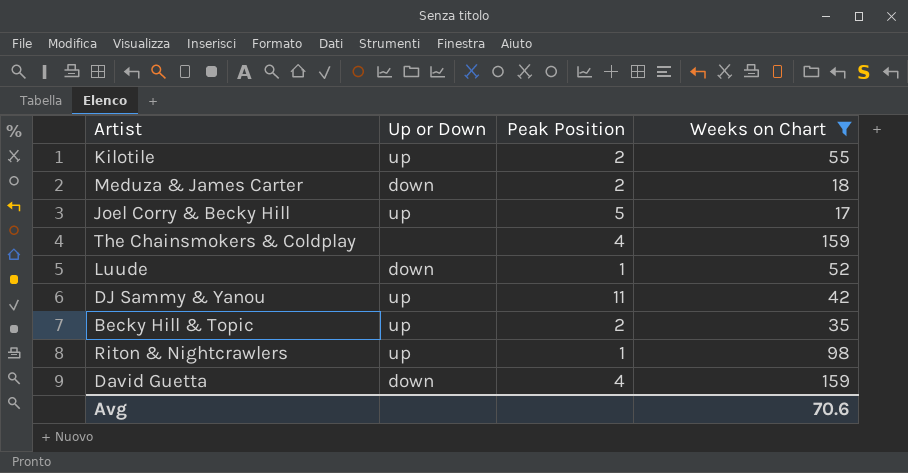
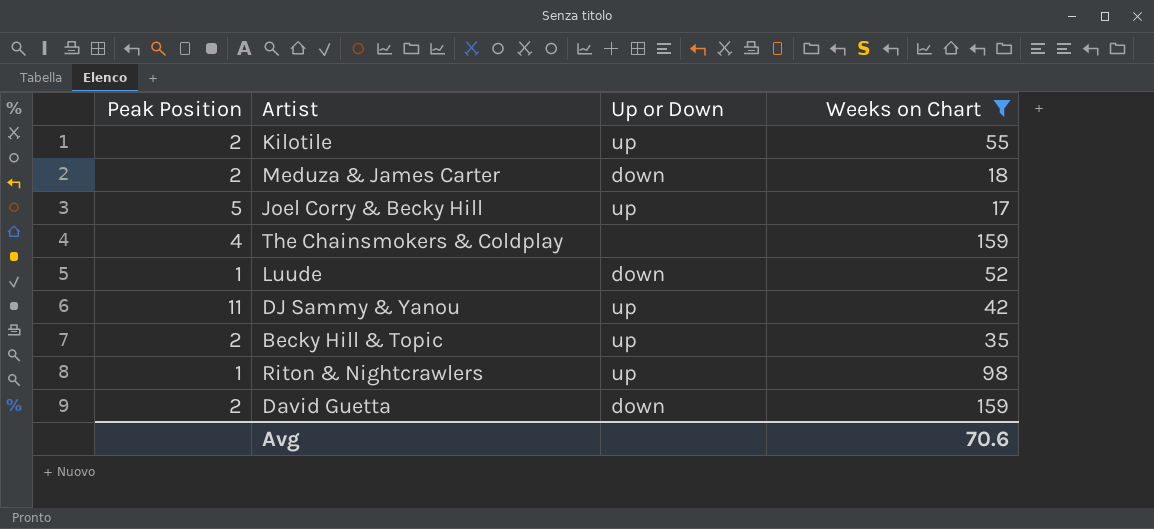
column Peak Position | position: 3 -> 1
David Guetta | Peak Position: 4 -> 2

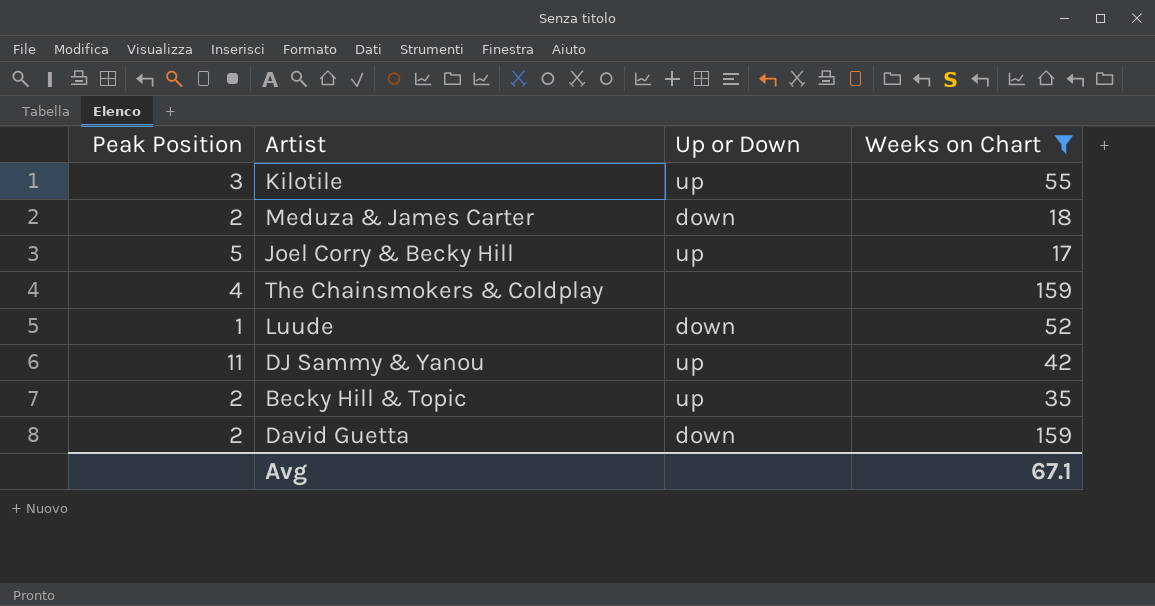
row Riton & Nightcrawlers: 1 | up | 98 -> none
Kilotile | Peak Position: 2 -> 3
Avg | Weeks on Chart: 70.6 -> 67.1

